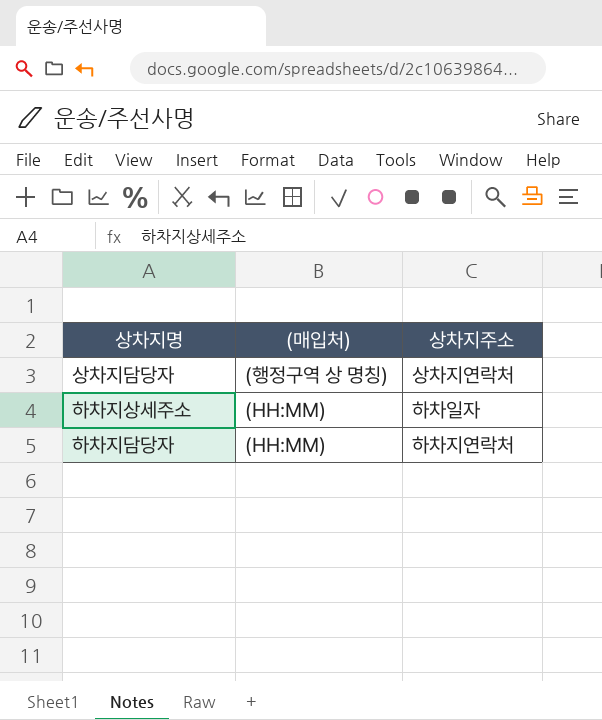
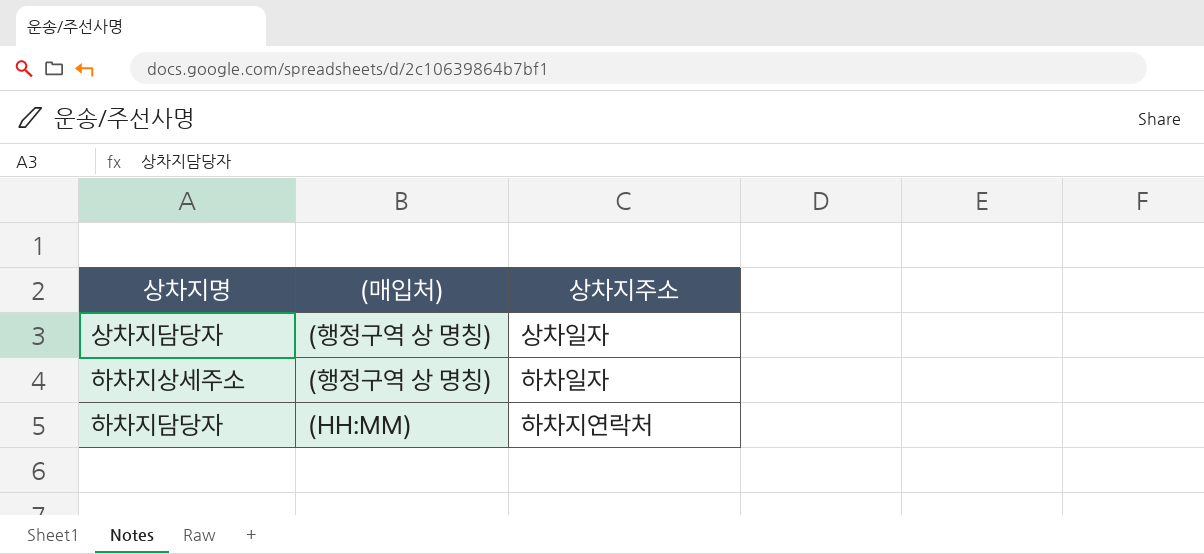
상차지담당자 | 상차지주소: 상차지연락처 -> 상차일자
하차지상세주소 | (매입처): (HH:MM) -> (행정구역 상 명칭)

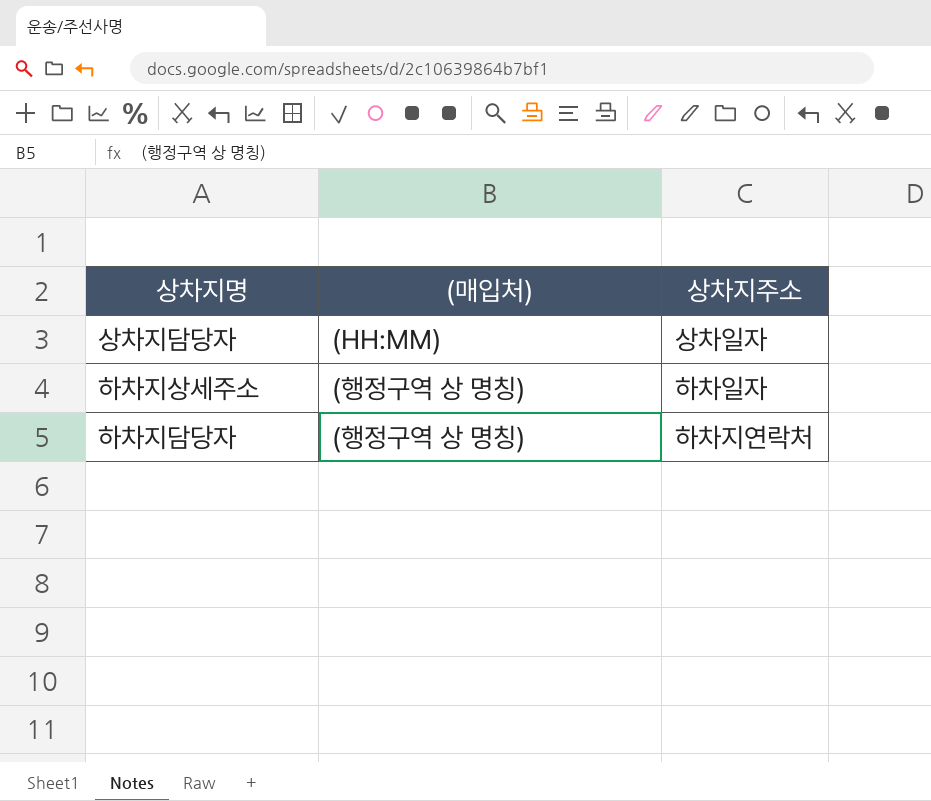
상차지담당자 | (매입처): (행정구역 상 명칭) -> (HH:MM)
하차지담당자 | (매입처): (HH:MM) -> (행정구역 상 명칭)

